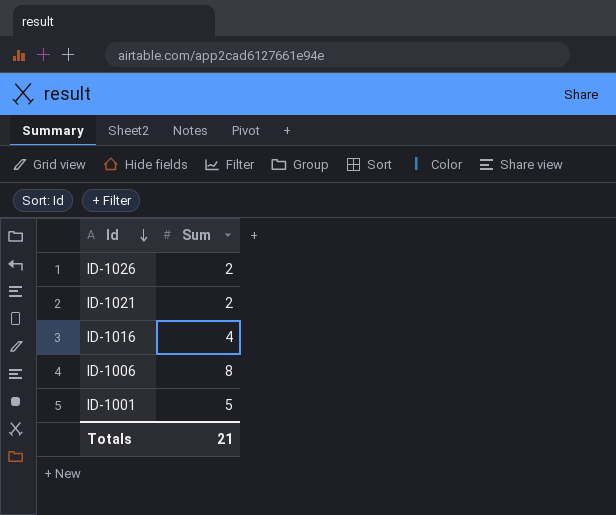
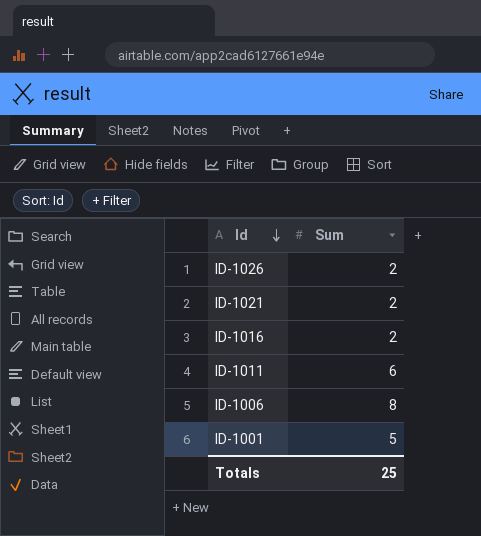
ID-1016 | Sum: 4 -> 2
row ID-1011: none -> 6
Totals | Sum: 21 -> 25

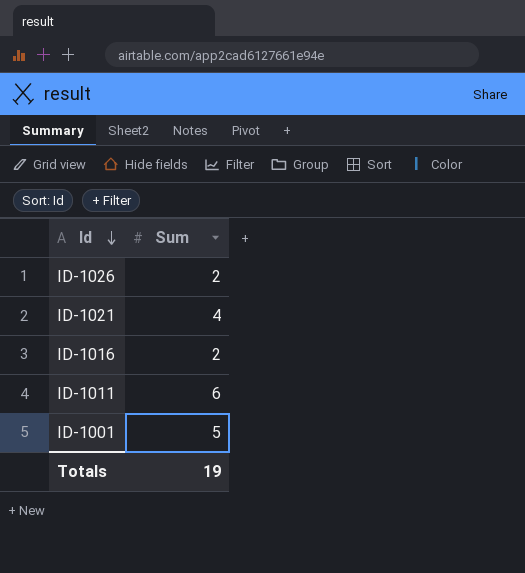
row ID-1006: 8 -> none
ID-1021 | Sum: 2 -> 4
Totals | Sum: 25 -> 19

